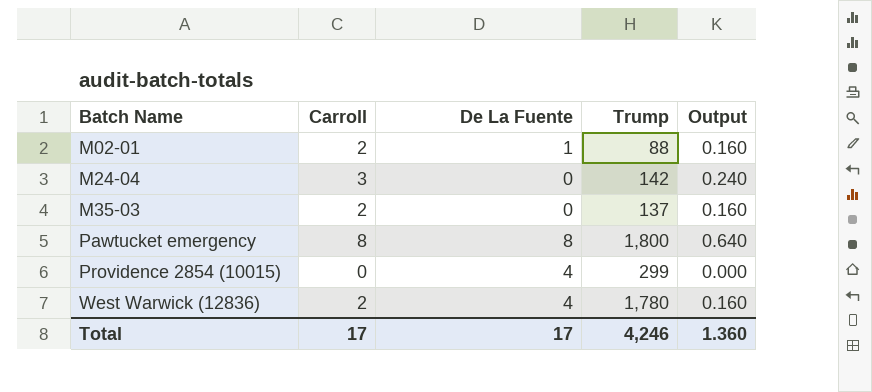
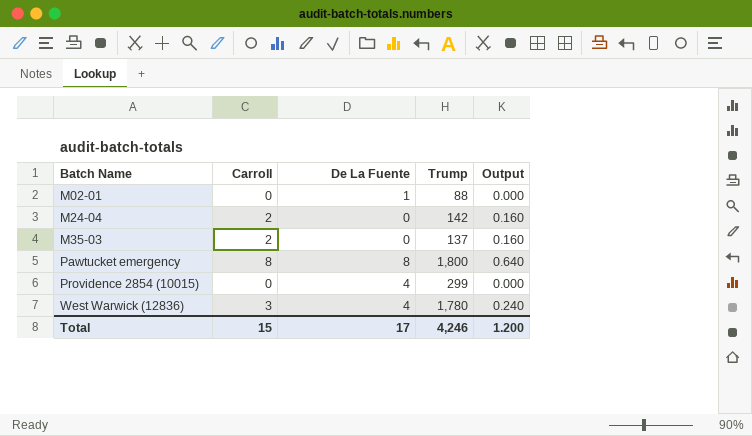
M02-01 | Carroll: 2 -> 0
M02-01 | Output: 0.160 -> 0.000
M24-04 | Carroll: 3 -> 2
M24-04 | Output: 0.240 -> 0.160
West Warwick (12836) | Carroll: 2 -> 3
West Warwick (12836) | Output: 0.160 -> 0.240
Total | Carroll: 17 -> 15
Total | Output: 1.360 -> 1.200

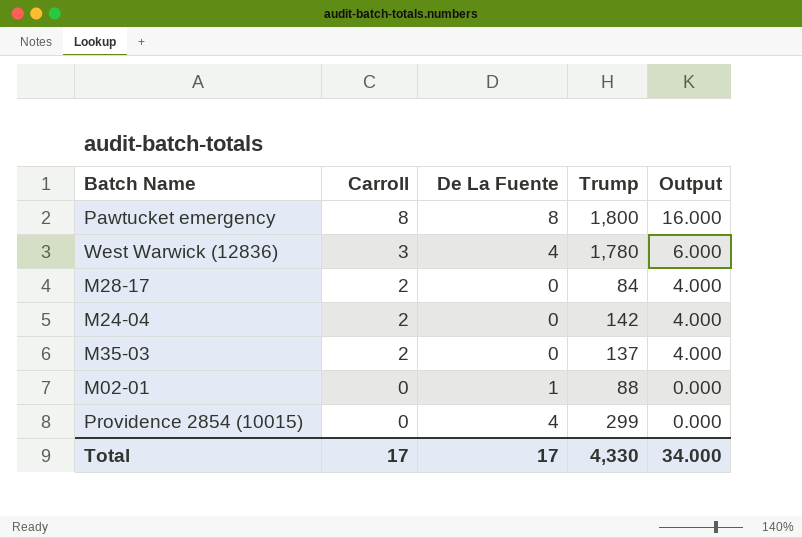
row order: Batch Name ascending -> Carroll descending
column Output | formula: [Carroll] * 0.08 -> [Carroll] * 2
row M28-17: none -> 2 | 0 | 84 | 4.000
Total | Carroll: 15 -> 17
Total | Trump: 4,246 -> 4,330
Total | Output: 1.200 -> 34.000

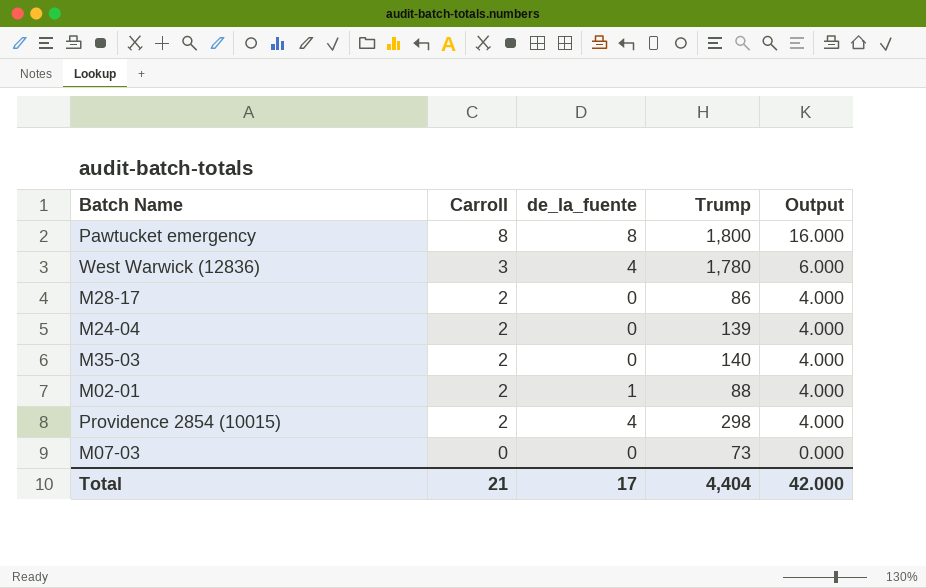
column name: De La Fuente -> de_la_fuente
M28-17 | Trump: 84 -> 86
M24-04 | Trump: 142 -> 139
M35-03 | Trump: 137 -> 140
M02-01 | Carroll: 0 -> 2
M02-01 | Output: 0.000 -> 4.000
Providence 2854 (10015) | Carroll: 0 -> 2
Providence 2854 (10015) | Trump: 299 -> 298
Providence 2854 (10015) | Output: 0.000 -> 4.000
row M07-03: none -> 0 | 0 | 73 | 0.000
Total | Carroll: 17 -> 21
Total | Trump: 4,330 -> 4,404
Total | Output: 34.000 -> 42.000

